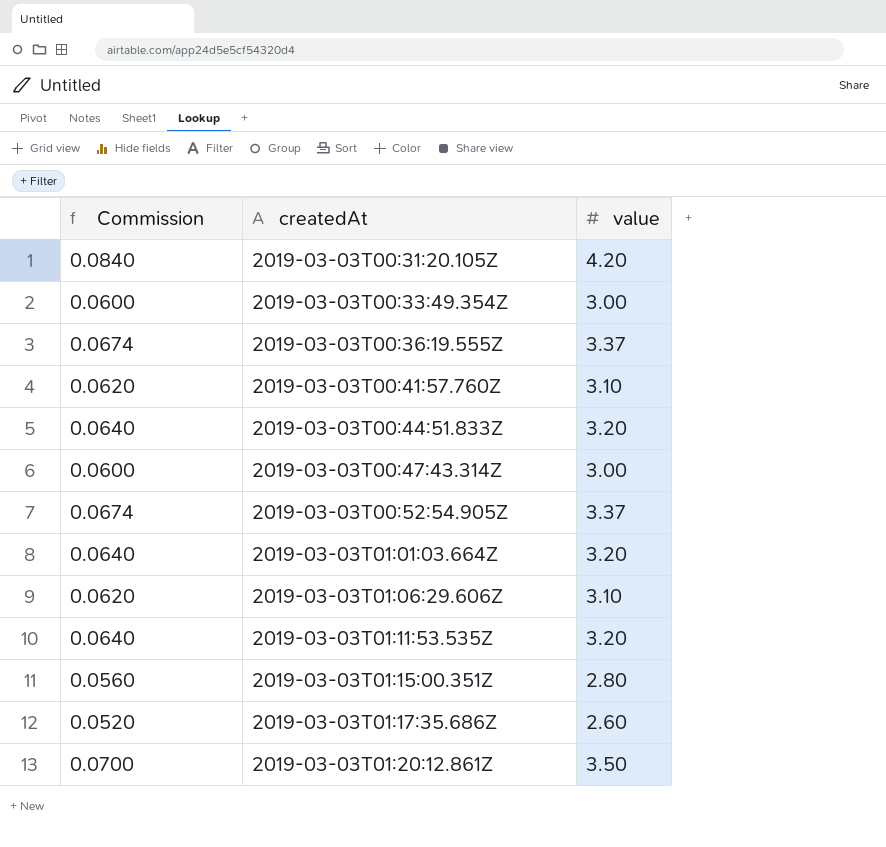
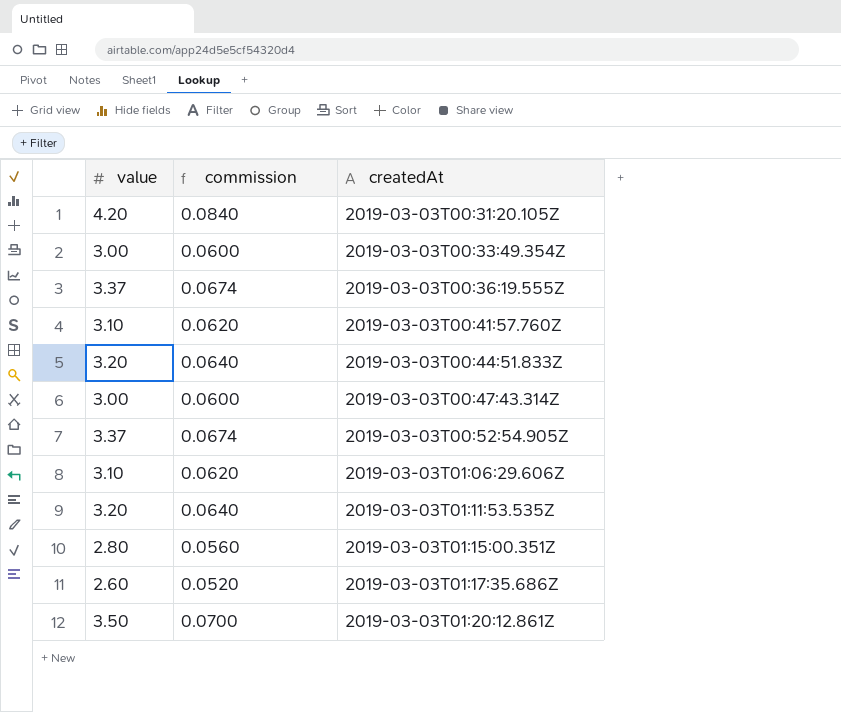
column value | position: 3 -> 1
column name: Commission -> commission
row 2019-03-03T01:01:03.664Z: 0.0640 | 3.20 -> none

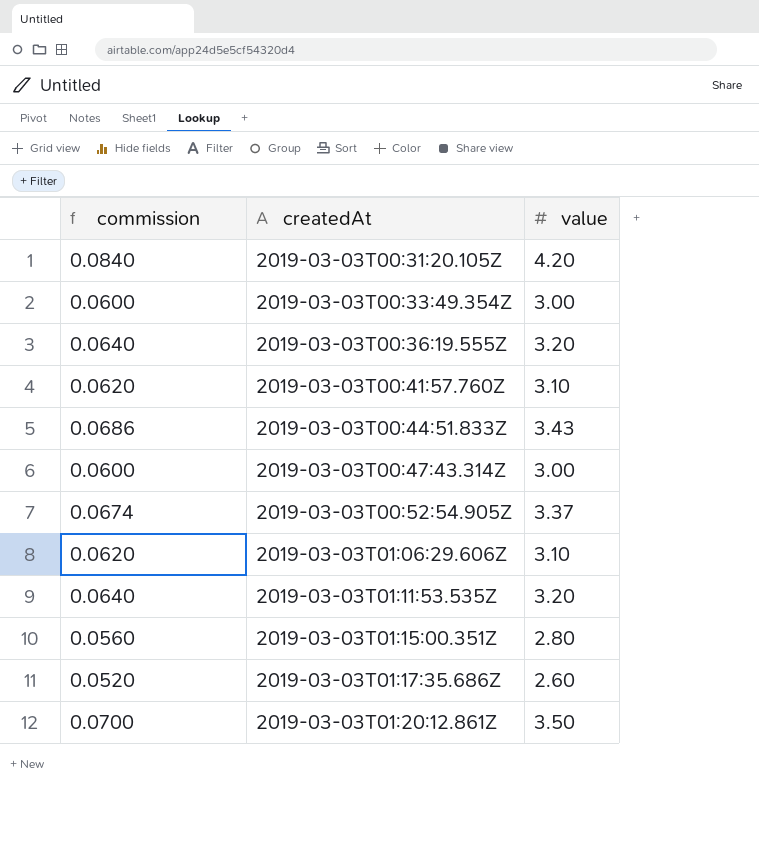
column value | position: 1 -> 3
2019-03-03T00:36:19.555Z | commission: 0.0674 -> 0.0640
2019-03-03T00:36:19.555Z | value: 3.37 -> 3.20
2019-03-03T00:44:51.833Z | commission: 0.0640 -> 0.0686
2019-03-03T00:44:51.833Z | value: 3.20 -> 3.43

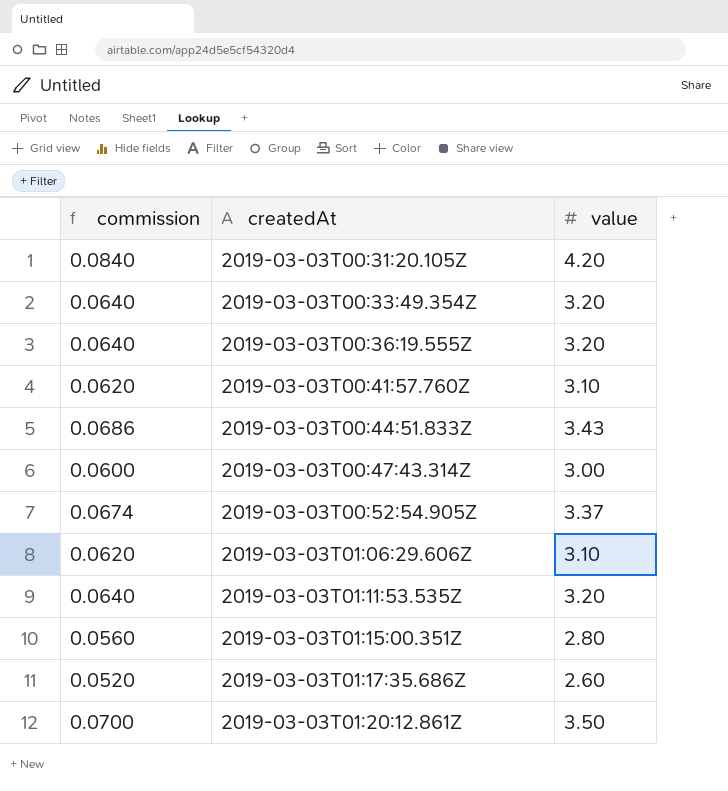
2019-03-03T00:33:49.354Z | commission: 0.0600 -> 0.0640
2019-03-03T00:33:49.354Z | value: 3.00 -> 3.20

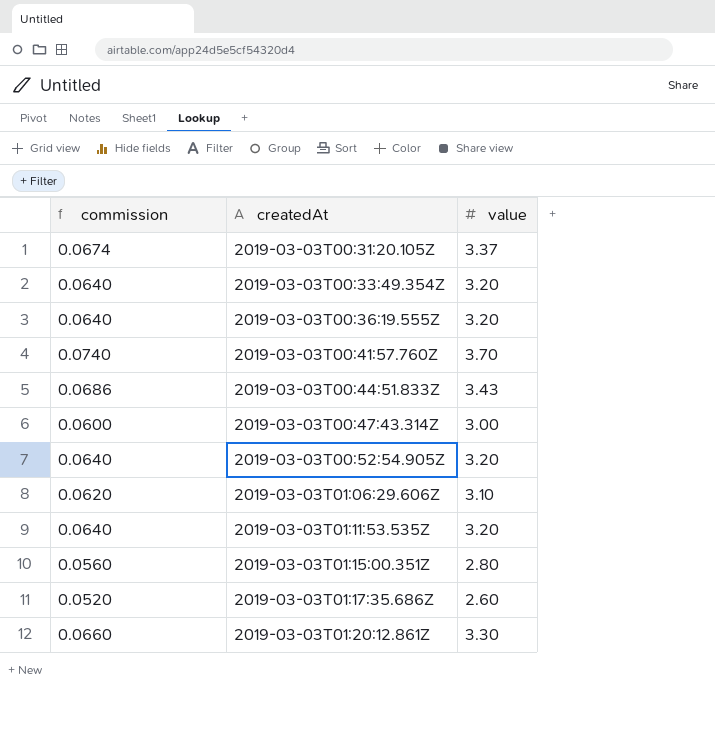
2019-03-03T00:31:20.105Z | commission: 0.0840 -> 0.0674
2019-03-03T00:31:20.105Z | value: 4.20 -> 3.37
2019-03-03T00:41:57.760Z | commission: 0.0620 -> 0.0740
2019-03-03T00:41:57.760Z | value: 3.10 -> 3.70
2019-03-03T00:52:54.905Z | commission: 0.0674 -> 0.0640
2019-03-03T00:52:54.905Z | value: 3.37 -> 3.20
2019-03-03T01:20:12.861Z | commission: 0.0700 -> 0.0660
2019-03-03T01:20:12.861Z | value: 3.50 -> 3.30

